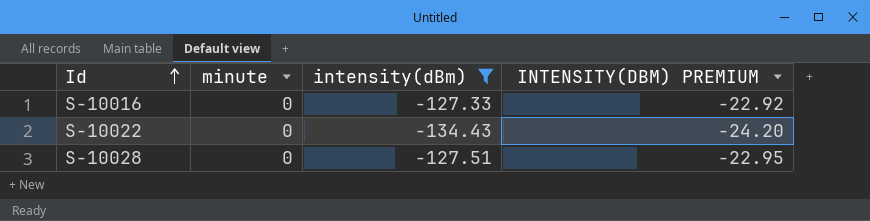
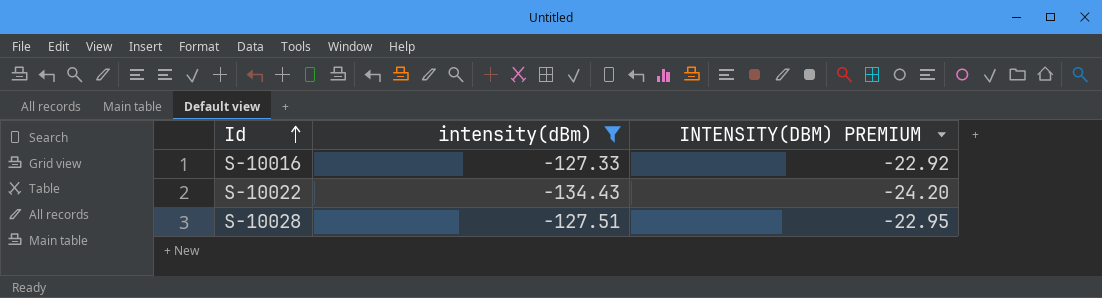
column minute | position: 2 -> none

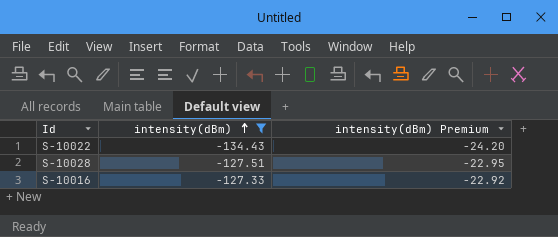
row order: Id ascending -> intensity(dBm) ascending
column name: INTENSITY(DBM) PREMIUM -> intensity(dBm) Premium

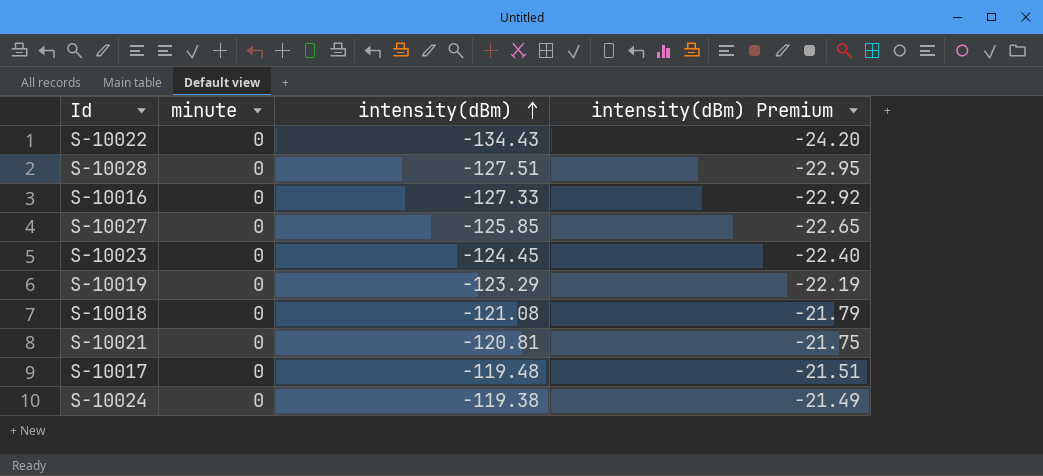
filter: intensity(dBm) <= -127.33 -> none
column minute | position: none -> 2

